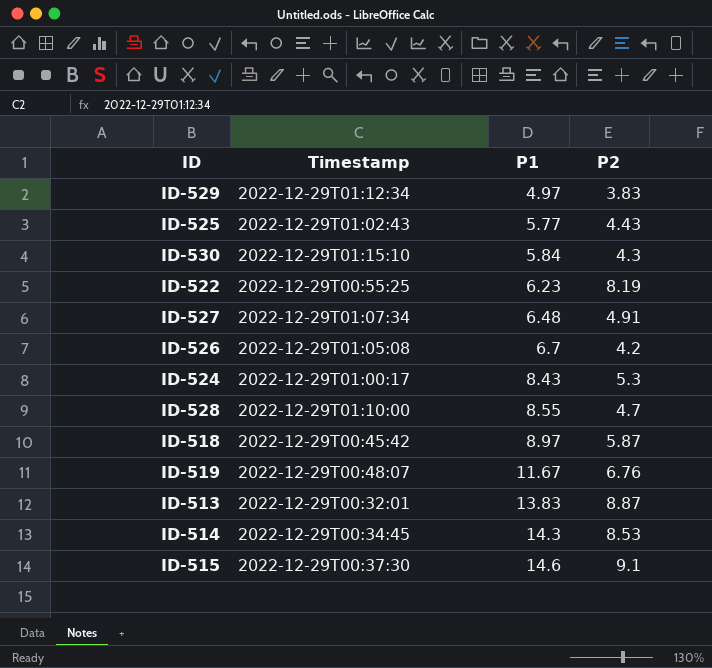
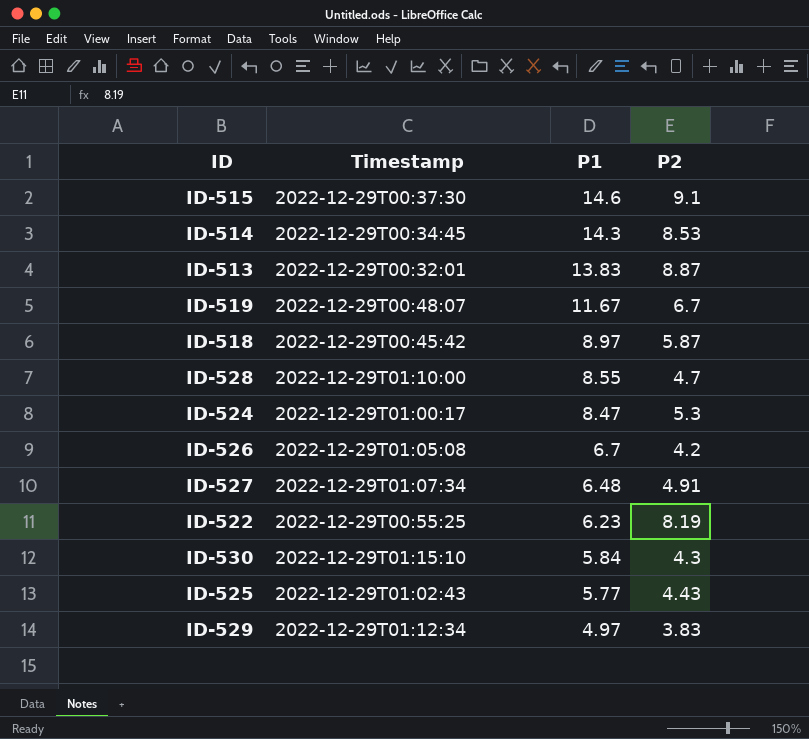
row order: P1 ascending -> P1 descending
ID-519 | P2: 6.76 -> 6.7
ID-524 | P1: 8.43 -> 8.47

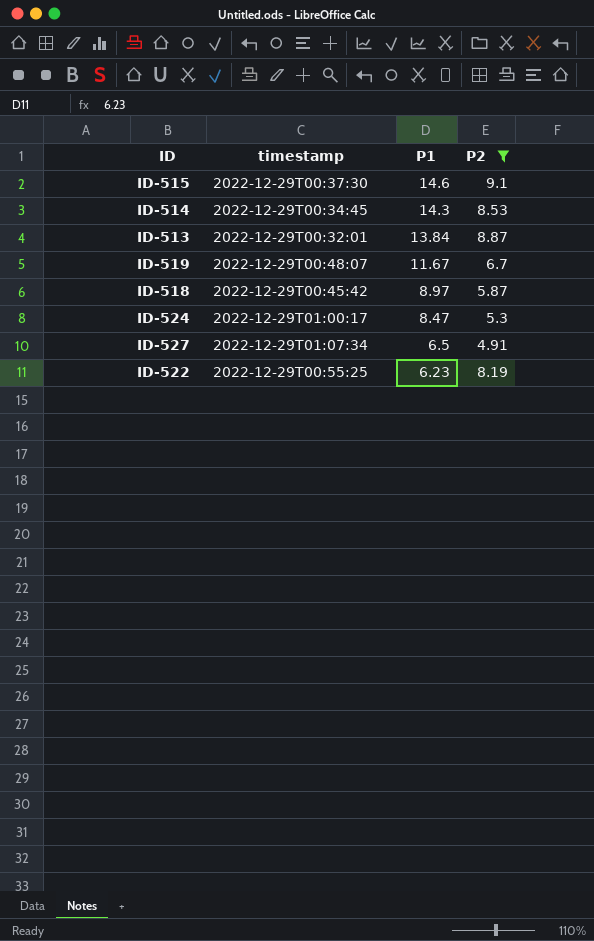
filter: none -> P2 >= 4.91
column name: Timestamp -> timestamp
ID-513 | P1: 13.83 -> 13.84
ID-527 | P1: 6.48 -> 6.5

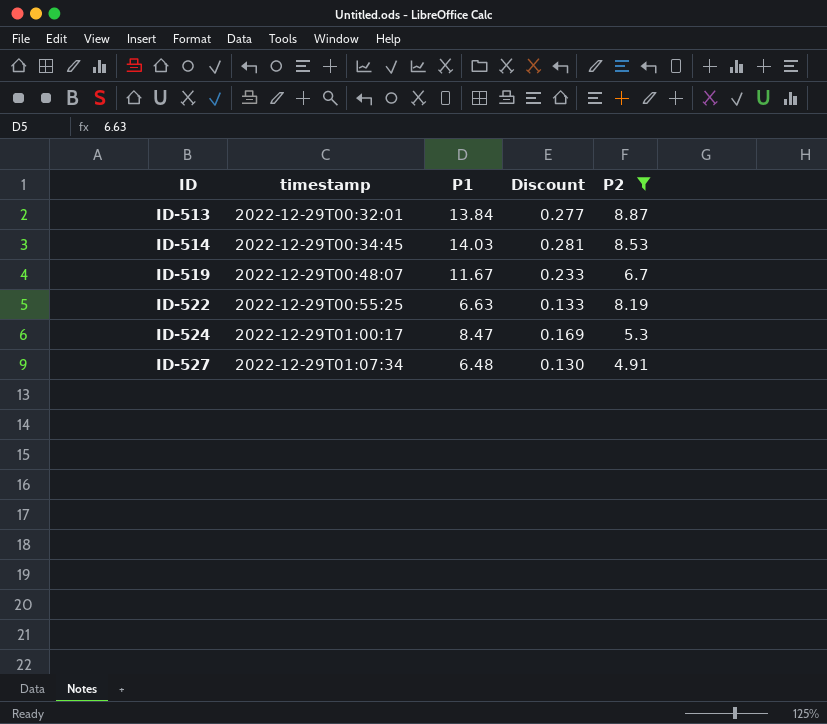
row order: P1 descending -> ID ascending
column Discount | formula: none -> [P1] * 0.02
row ID-515: 2022-12-29T00:37:30 | 14.6 | 9.1 -> none
row ID-518: 2022-12-29T00:45:42 | 8.97 | 5.87 -> none
ID-514 | P1: 14.3 -> 14.03
ID-522 | P1: 6.23 -> 6.63
ID-527 | P1: 6.5 -> 6.48

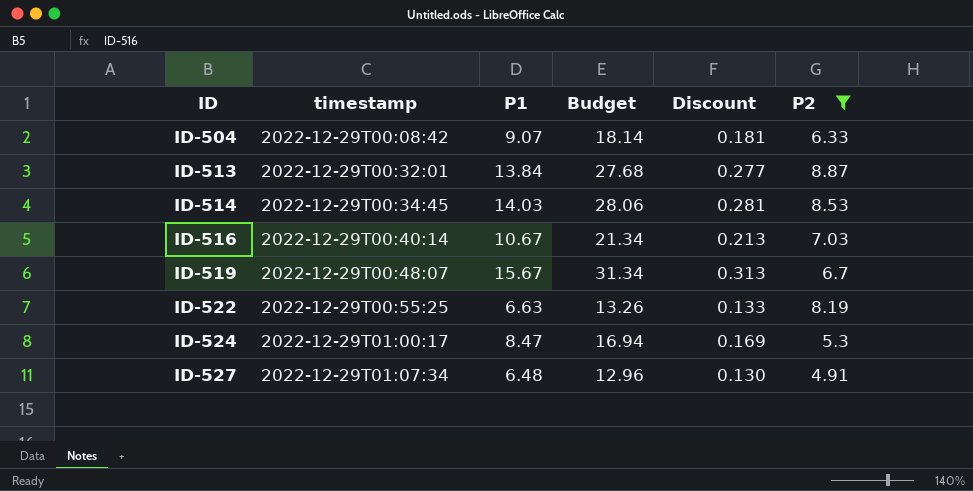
column Budget | formula: none -> [P1] * 2
row ID-504: none -> 2022-12-29T00:08:42 | 9.07 | 18.14 | 0.181 | 6.33
row ID-516: none -> 2022-12-29T00:40:14 | 10.67 | 21.34 | 0.213 | 7.03
ID-519 | P1: 11.67 -> 15.67
ID-519 | Discount: 0.233 -> 0.313

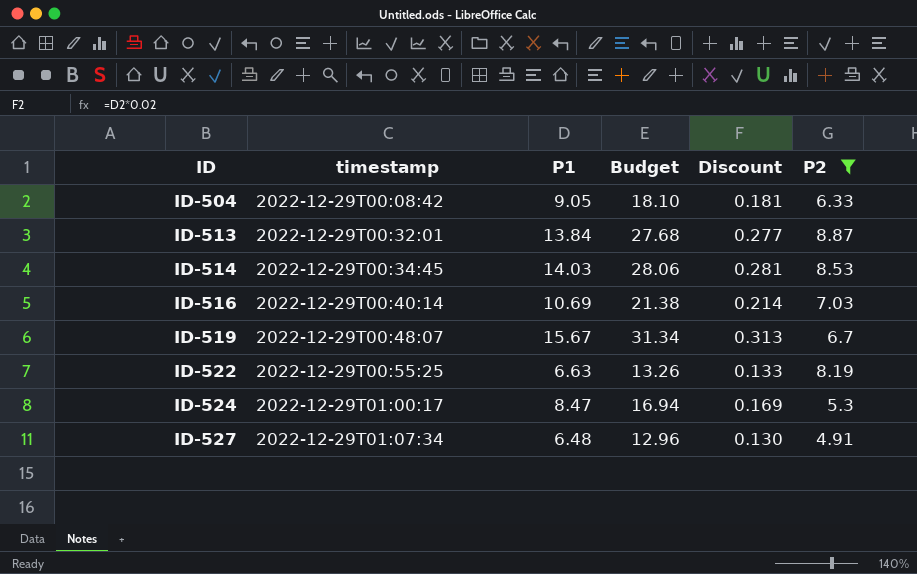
ID-504 | P1: 9.07 -> 9.05
ID-504 | Budget: 18.14 -> 18.10
ID-516 | P1: 10.67 -> 10.69
ID-516 | Budget: 21.34 -> 21.38
ID-516 | Discount: 0.213 -> 0.214

